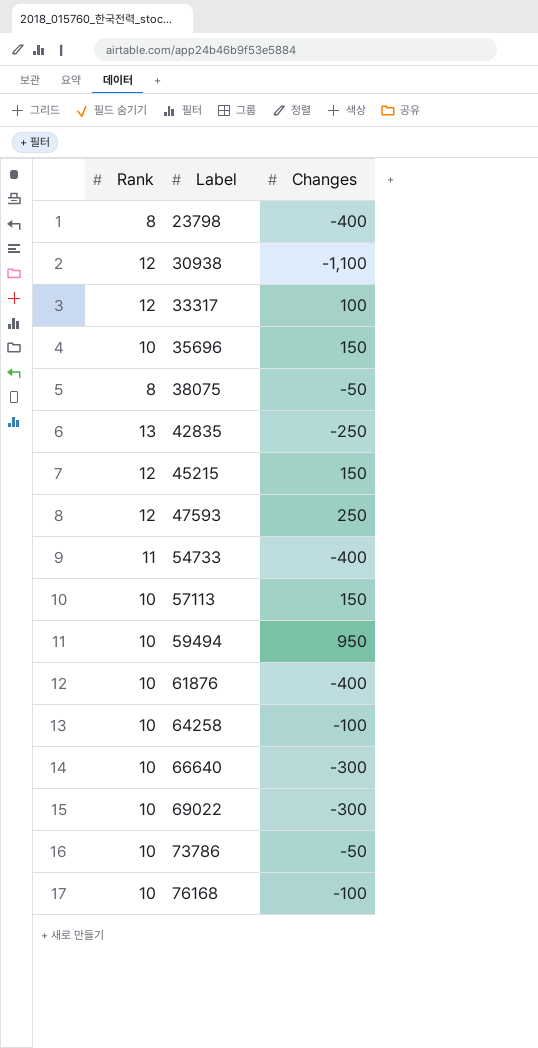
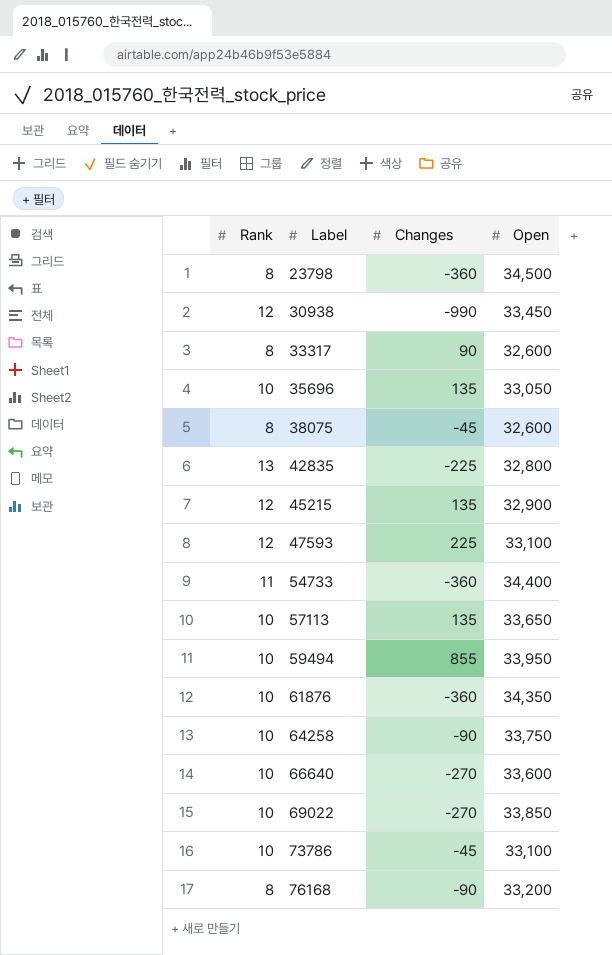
column Open | position: none -> 4
23798 | Changes: -400 -> -360
30938 | Changes: -1,100 -> -990
33317 | Rank: 12 -> 8
33317 | Changes: 100 -> 90
35696 | Changes: 150 -> 135
38075 | Changes: -50 -> -45
42835 | Changes: -250 -> -225
45215 | Changes: 150 -> 135
47593 | Changes: 250 -> 225
54733 | Changes: -400 -> -360
57113 | Changes: 150 -> 135
59494 | Changes: 950 -> 855
61876 | Changes: -400 -> -360
64258 | Changes: -100 -> -90
66640 | Changes: -300 -> -270
69022 | Changes: -300 -> -270
73786 | Changes: -50 -> -45
76168 | Rank: 10 -> 8
76168 | Changes: -100 -> -90

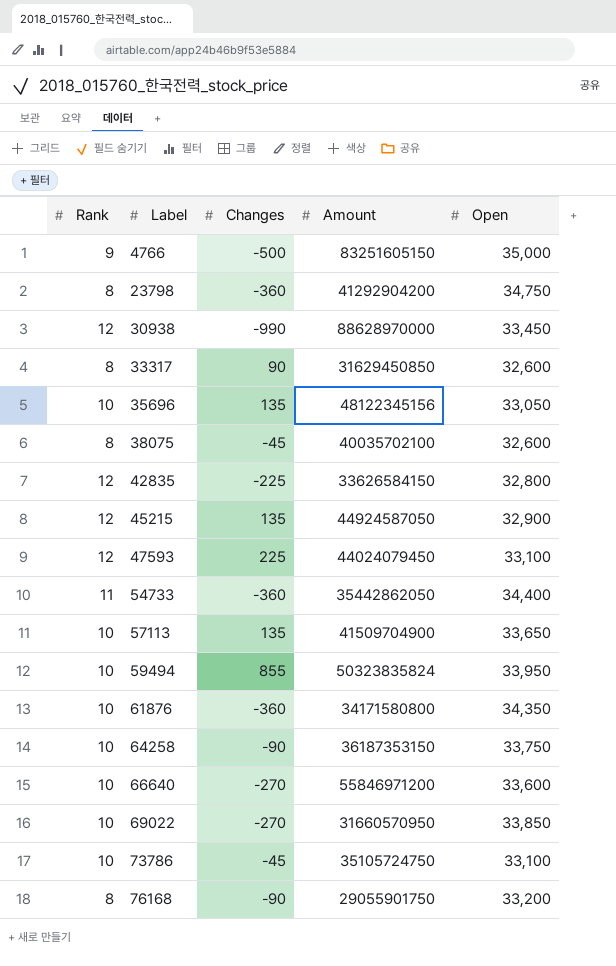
column Amount | position: none -> 4
row 4766: none -> 9 | -500 | 83251605150 | 35,000
23798 | Open: 34,500 -> 34,750
42835 | Rank: 13 -> 12

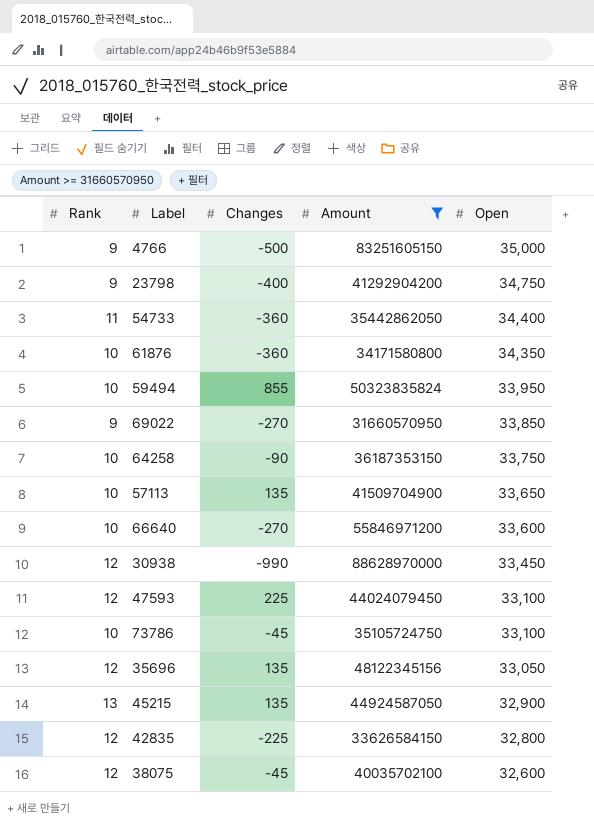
filter: none -> Amount >= 31660570950
row order: Label ascending -> Open descending
23798 | Rank: 8 -> 9
23798 | Changes: -360 -> -400
69022 | Rank: 10 -> 9
35696 | Rank: 10 -> 12
45215 | Rank: 12 -> 13
38075 | Rank: 8 -> 12

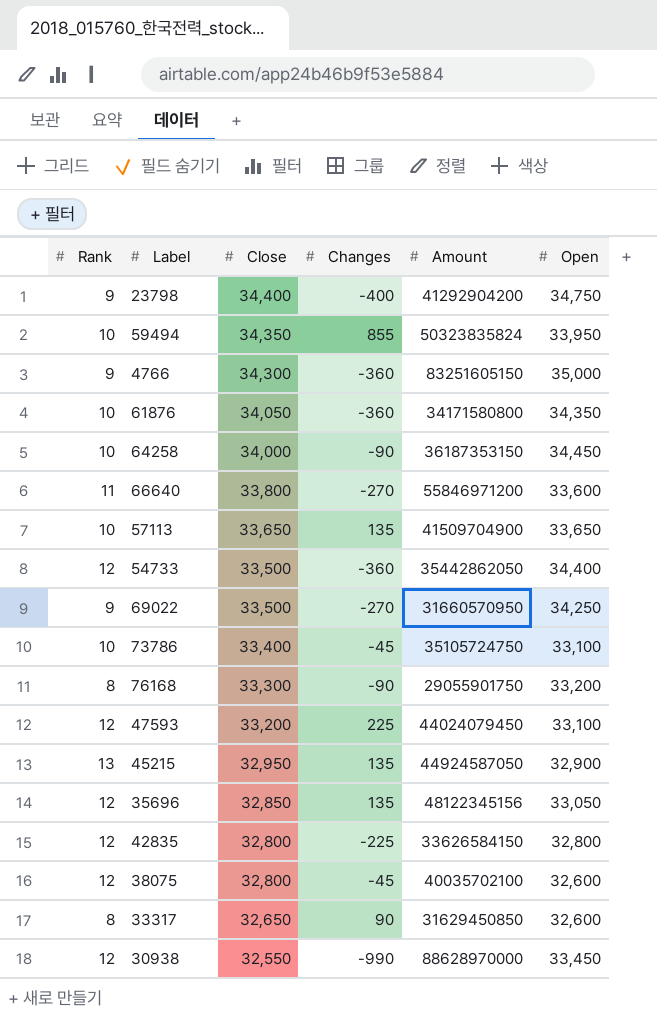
filter: Amount >= 31660570950 -> none
row order: Open descending -> Close descending
column Close | position: none -> 3
4766 | Changes: -500 -> -360
64258 | Open: 33,750 -> 34,450
66640 | Rank: 10 -> 11
54733 | Rank: 11 -> 12
69022 | Open: 33,850 -> 34,250

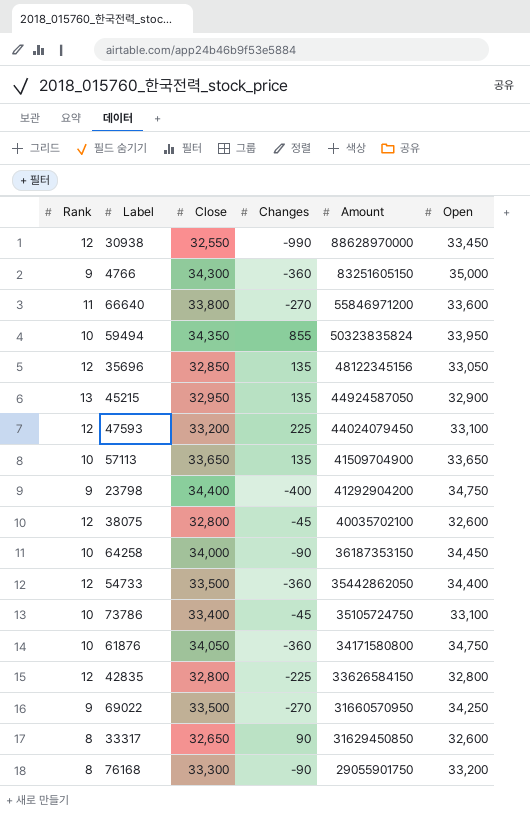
row order: Close descending -> Amount descending
61876 | Open: 34,350 -> 34,750

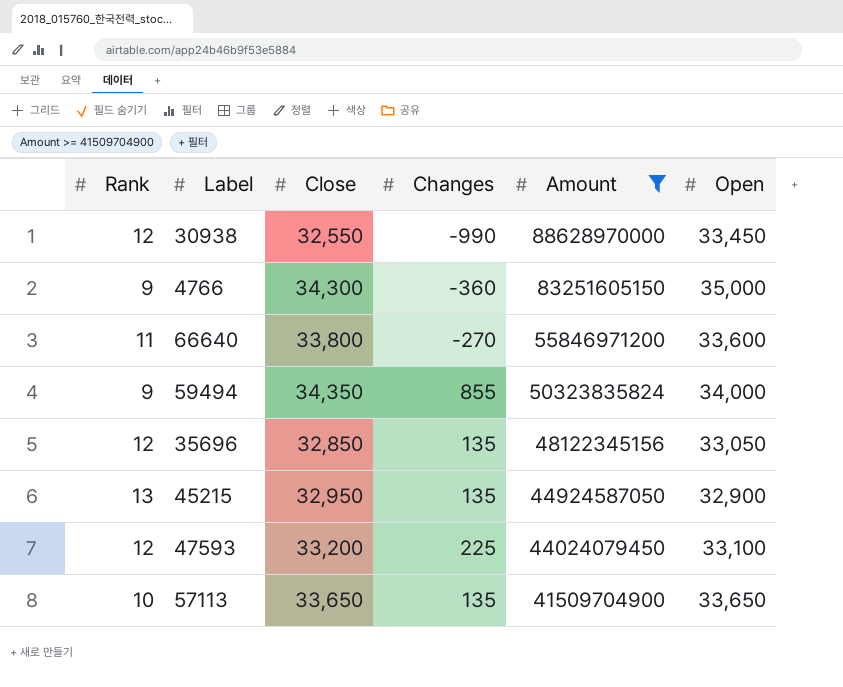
filter: none -> Amount >= 41509704900
59494 | Rank: 10 -> 9
59494 | Open: 33,950 -> 34,000

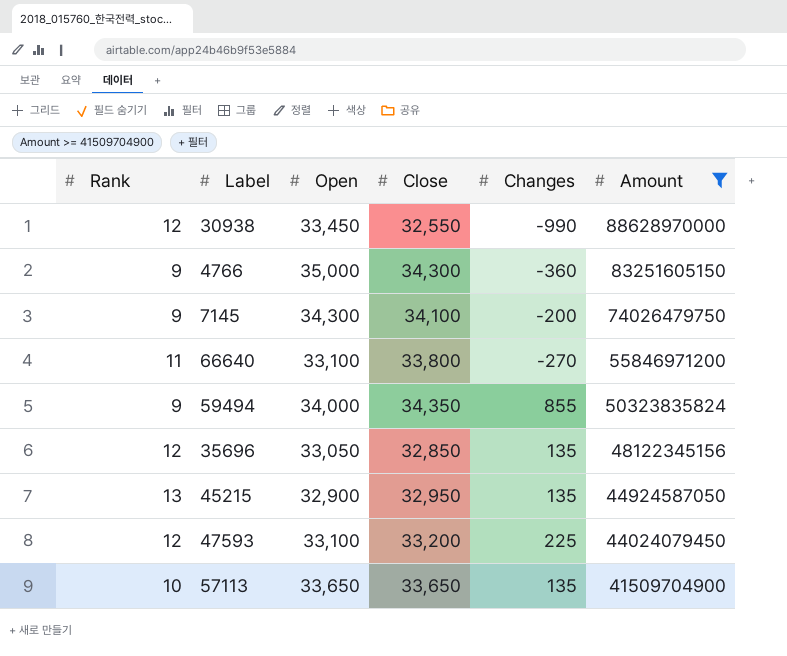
column Open | position: 6 -> 3
row 7145: none -> 9 | 34,300 | 34,100 | -200 | 74026479750
66640 | Open: 33,600 -> 33,100

